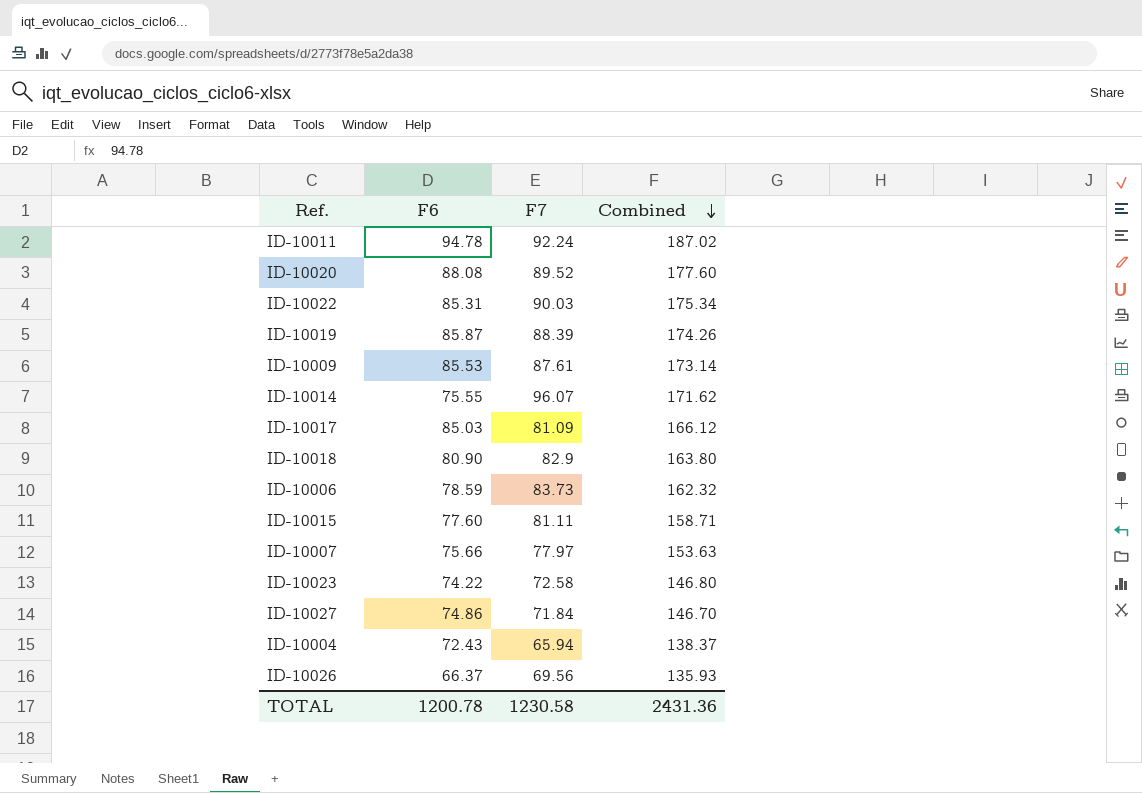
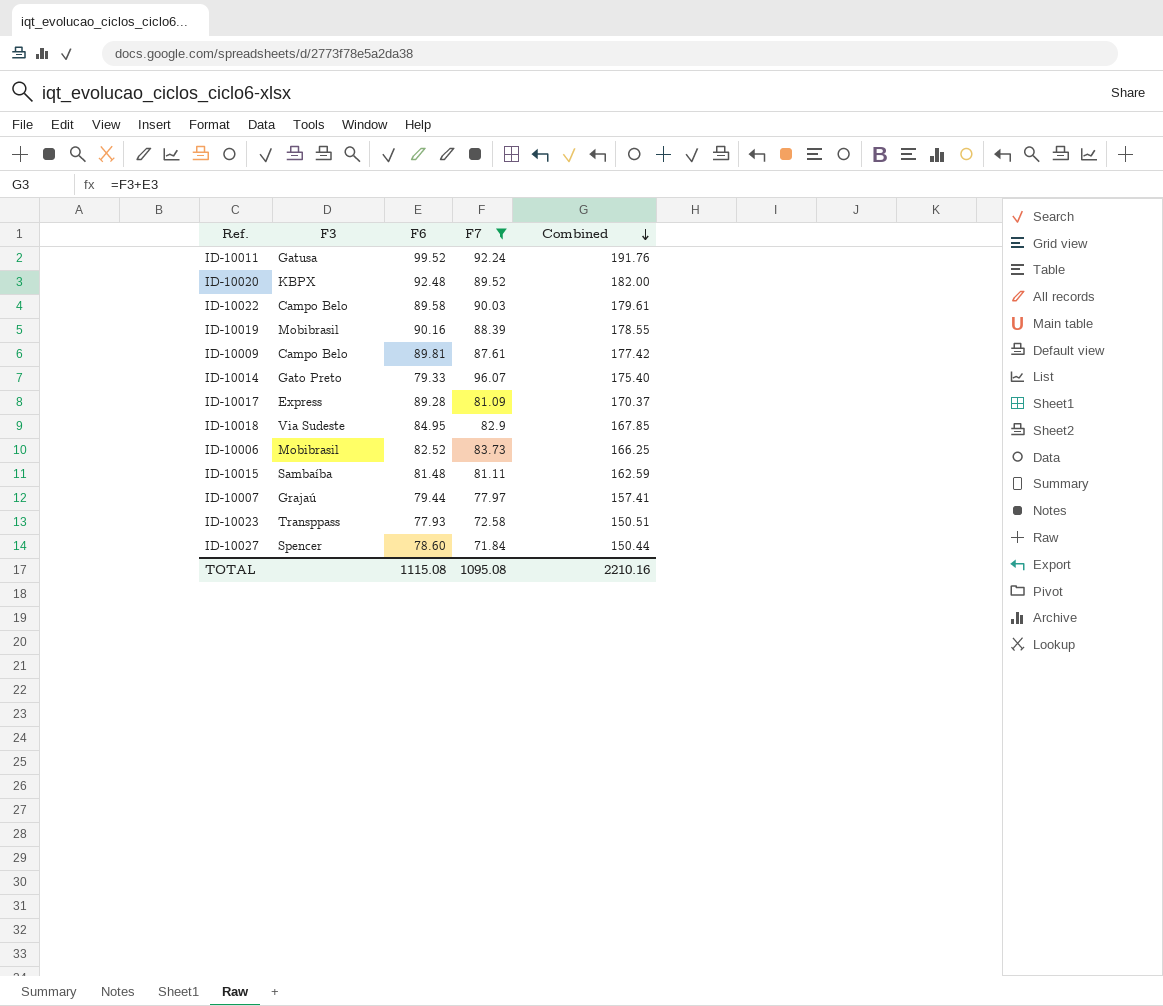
filter: none -> F7 >= 71.84
column F3 | position: none -> 2
ID-10011 | F6: 94.78 -> 99.52
ID-10011 | Combined: 187.02 -> 191.76
ID-10020 | F6: 88.08 -> 92.48
ID-10020 | Combined: 177.60 -> 182.00
ID-10022 | F6: 85.31 -> 89.58
ID-10022 | Combined: 175.34 -> 179.61
ID-10019 | F6: 85.87 -> 90.16
ID-10019 | Combined: 174.26 -> 178.55
ID-10009 | F6: 85.53 -> 89.81
ID-10009 | Combined: 173.14 -> 177.42
ID-10014 | F6: 75.55 -> 79.33
ID-10014 | Combined: 171.62 -> 175.40
ID-10017 | F6: 85.03 -> 89.28
ID-10017 | Combined: 166.12 -> 170.37
ID-10018 | F6: 80.90 -> 84.95
ID-10018 | Combined: 163.80 -> 167.85
ID-10006 | F6: 78.59 -> 82.52
ID-10006 | Combined: 162.32 -> 166.25
ID-10015 | F6: 77.60 -> 81.48
ID-10015 | Combined: 158.71 -> 162.59
ID-10007 | F6: 75.66 -> 79.44
ID-10007 | Combined: 153.63 -> 157.41
ID-10023 | F6: 74.22 -> 77.93
ID-10023 | Combined: 146.80 -> 150.51
ID-10027 | F6: 74.86 -> 78.60
ID-10027 | Combined: 146.70 -> 150.44
TOTAL | F6: 1200.78 -> 1115.08
TOTAL | F7: 1230.58 -> 1095.08
TOTAL | Combined: 2431.36 -> 2210.16

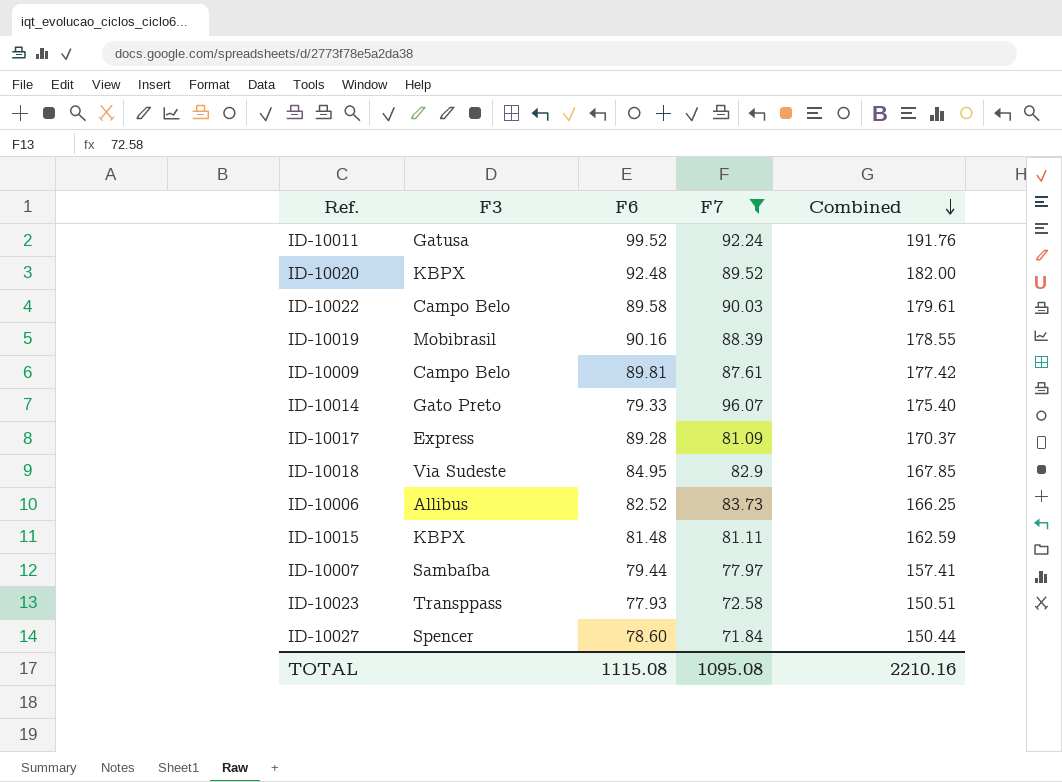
ID-10006 | F3: Mobibrasil -> Allibus
ID-10015 | F3: Sambaíba -> KBPX
ID-10007 | F3: Grajaú -> Sambaíba

